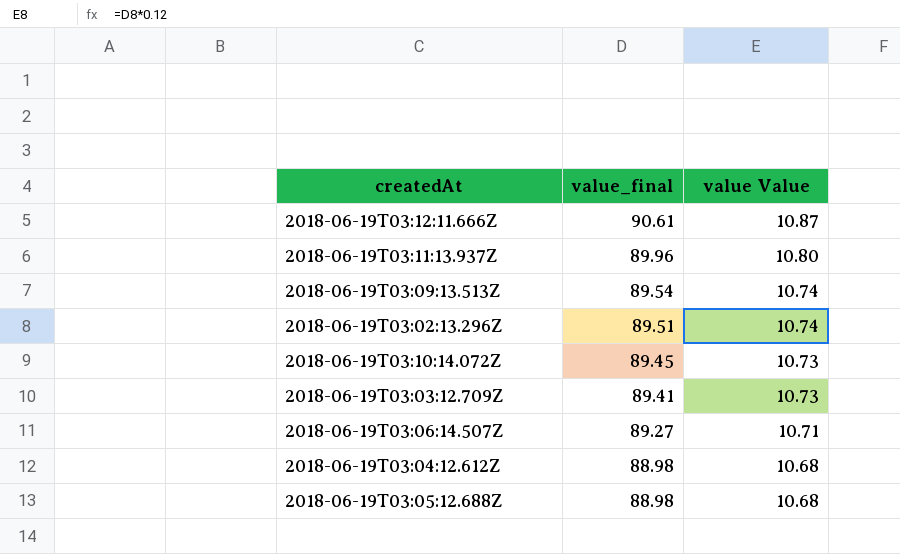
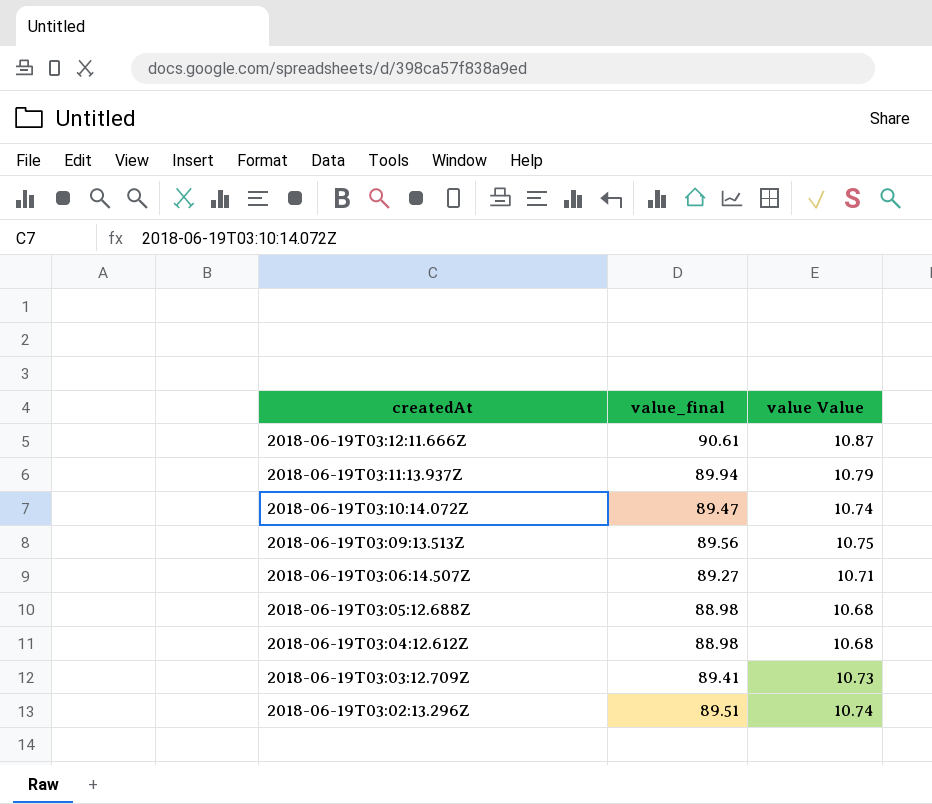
row order: value_final descending -> createdAt descending
2018-06-19T03:11:13.937Z | value_final: 89.96 -> 89.94
2018-06-19T03:11:13.937Z | value Value: 10.80 -> 10.79
2018-06-19T03:10:14.072Z | value_final: 89.45 -> 89.47
2018-06-19T03:10:14.072Z | value Value: 10.73 -> 10.74
2018-06-19T03:09:13.513Z | value_final: 89.54 -> 89.56
2018-06-19T03:09:13.513Z | value Value: 10.74 -> 10.75

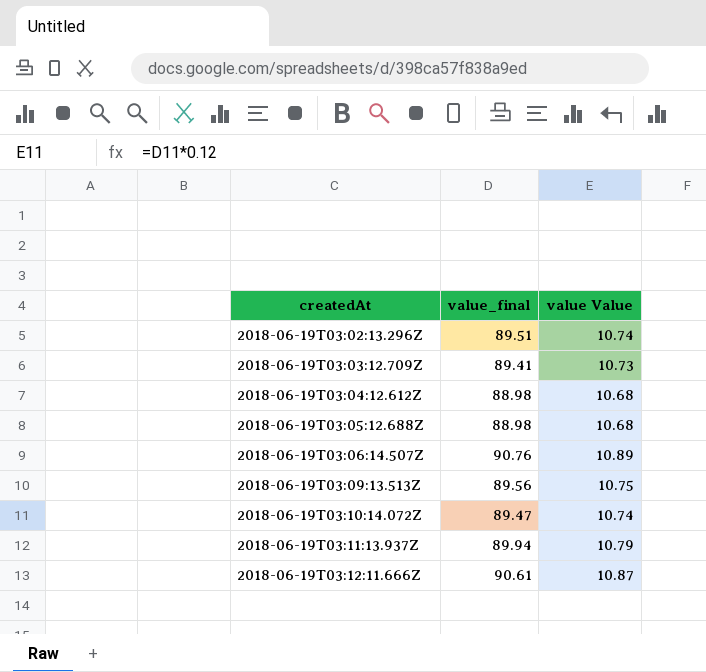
row order: createdAt descending -> createdAt ascending
2018-06-19T03:06:14.507Z | value_final: 89.27 -> 90.76
2018-06-19T03:06:14.507Z | value Value: 10.71 -> 10.89

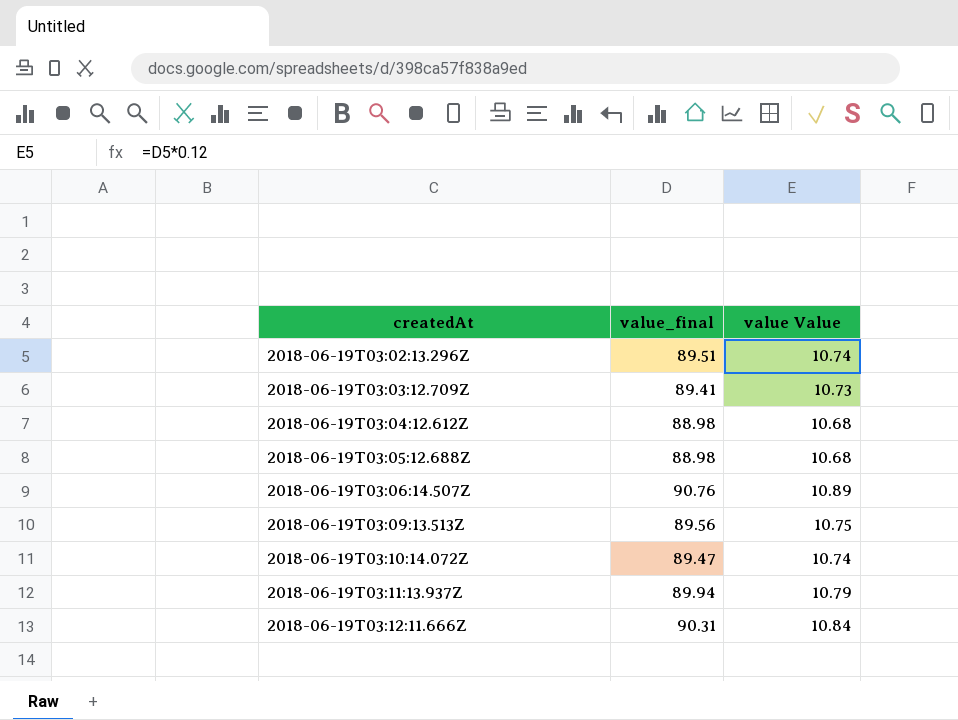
2018-06-19T03:12:11.666Z | value_final: 90.61 -> 90.31
2018-06-19T03:12:11.666Z | value Value: 10.87 -> 10.84

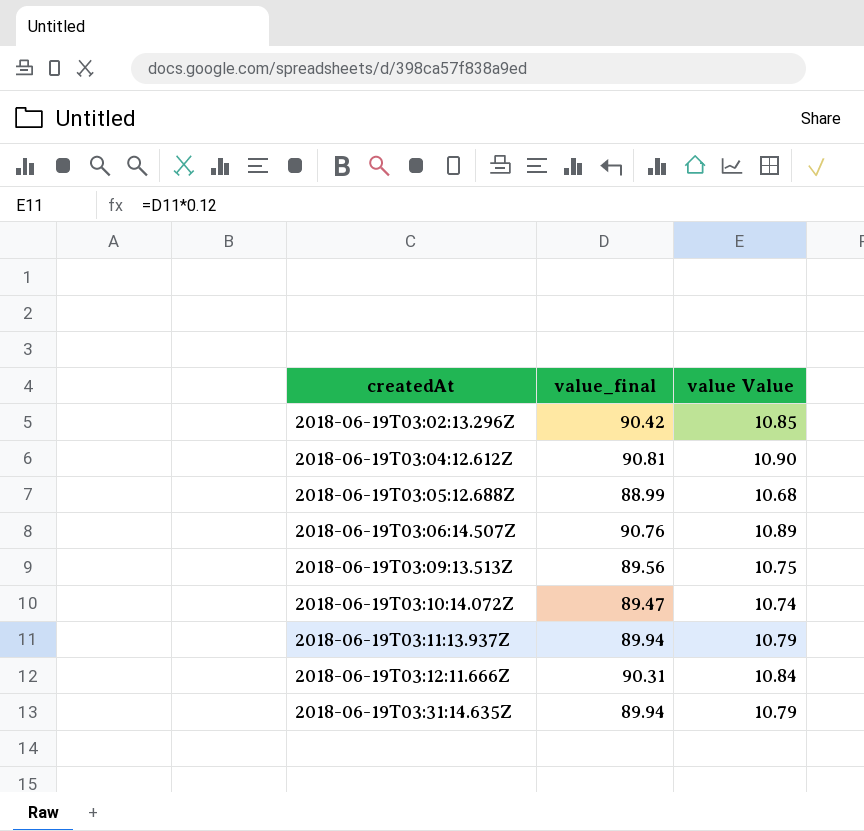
row 2018-06-19T03:03:12.709Z: 89.41 | 10.73 -> none
2018-06-19T03:02:13.296Z | value_final: 89.51 -> 90.42
2018-06-19T03:02:13.296Z | value Value: 10.74 -> 10.85
2018-06-19T03:04:12.612Z | value_final: 88.98 -> 90.81
2018-06-19T03:04:12.612Z | value Value: 10.68 -> 10.90
2018-06-19T03:05:12.688Z | value_final: 88.98 -> 88.99
row 2018-06-19T03:31:14.635Z: none -> 89.94 | 10.79

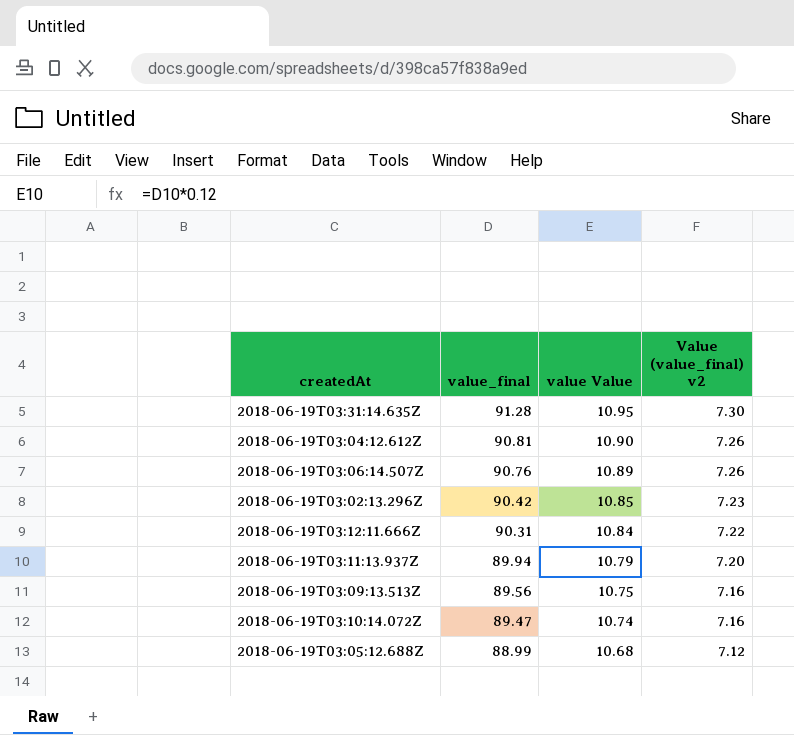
row order: createdAt ascending -> value_final descending
column Value (value_final) v2 | formula: none -> [value_final] * 0.08
2018-06-19T03:31:14.635Z | value_final: 89.94 -> 91.28
2018-06-19T03:31:14.635Z | value Value: 10.79 -> 10.95

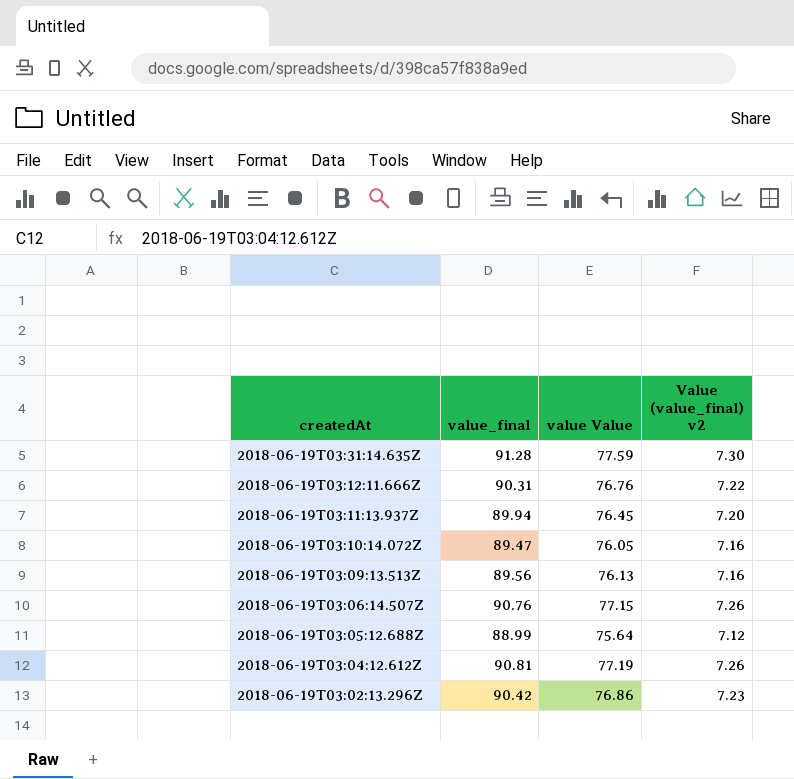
row order: value_final descending -> createdAt descending
column value Value | formula: [value_final] * 0.12 -> [value_final] * 0.85

